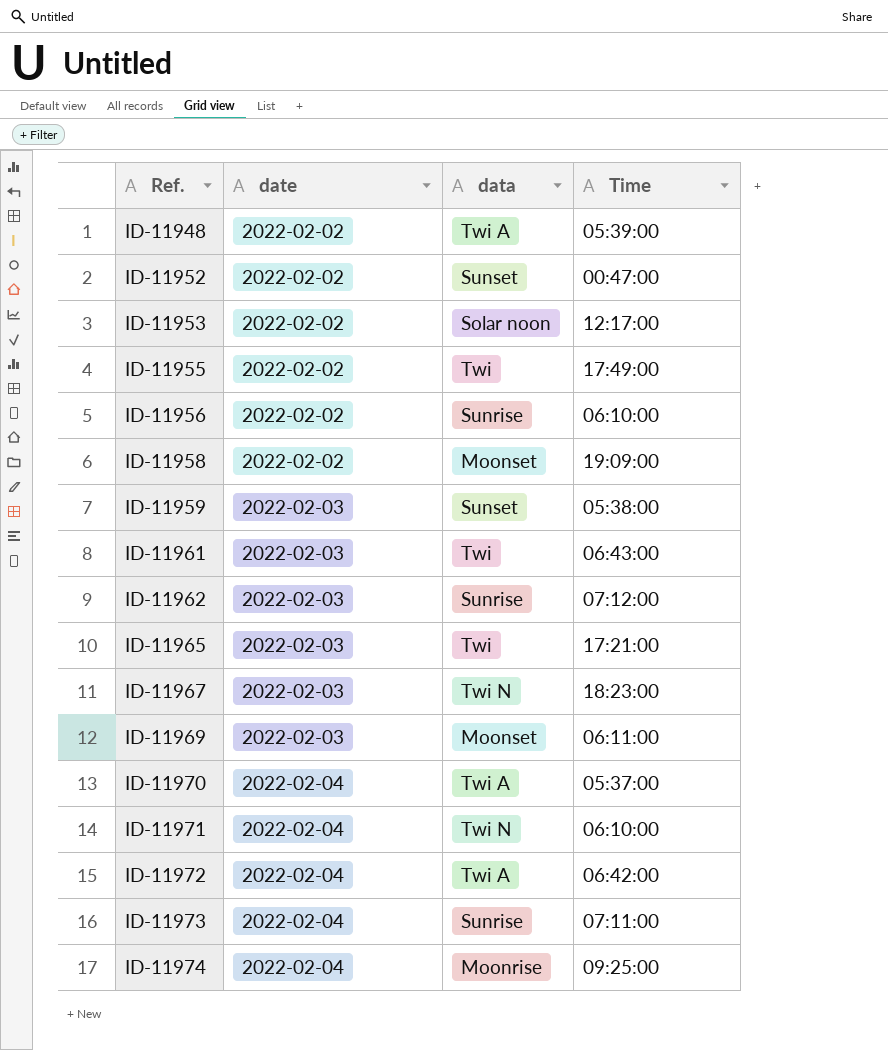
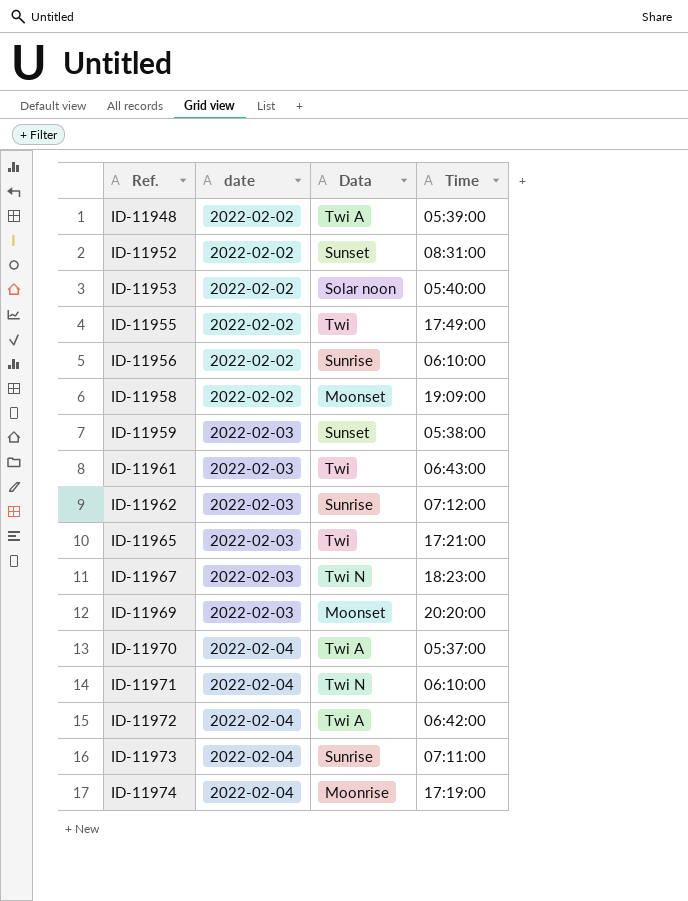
column name: data -> Data
ID-11952 | Time: 00:47:00 -> 08:31:00
ID-11953 | Time: 12:17:00 -> 05:40:00
ID-11969 | Time: 06:11:00 -> 20:20:00
ID-11974 | Time: 09:25:00 -> 17:19:00

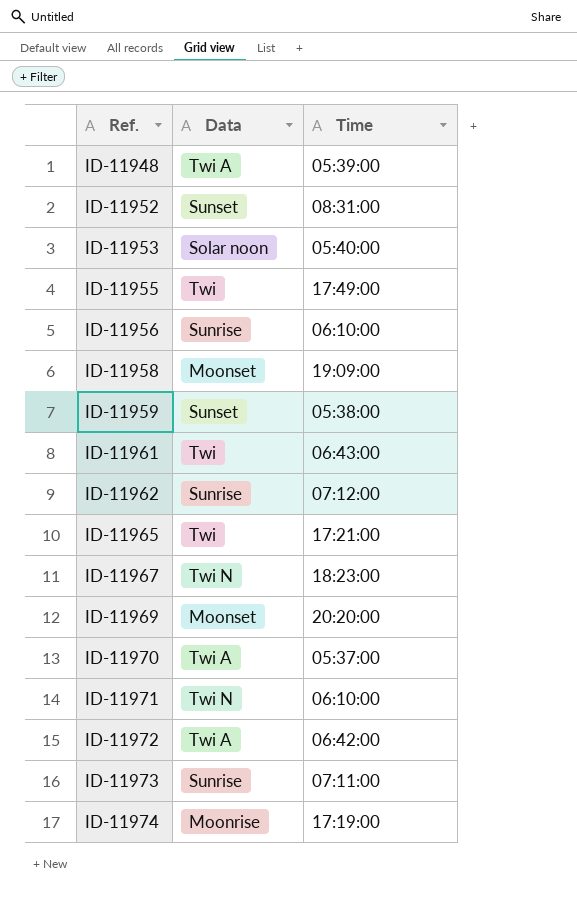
column date | position: 2 -> none

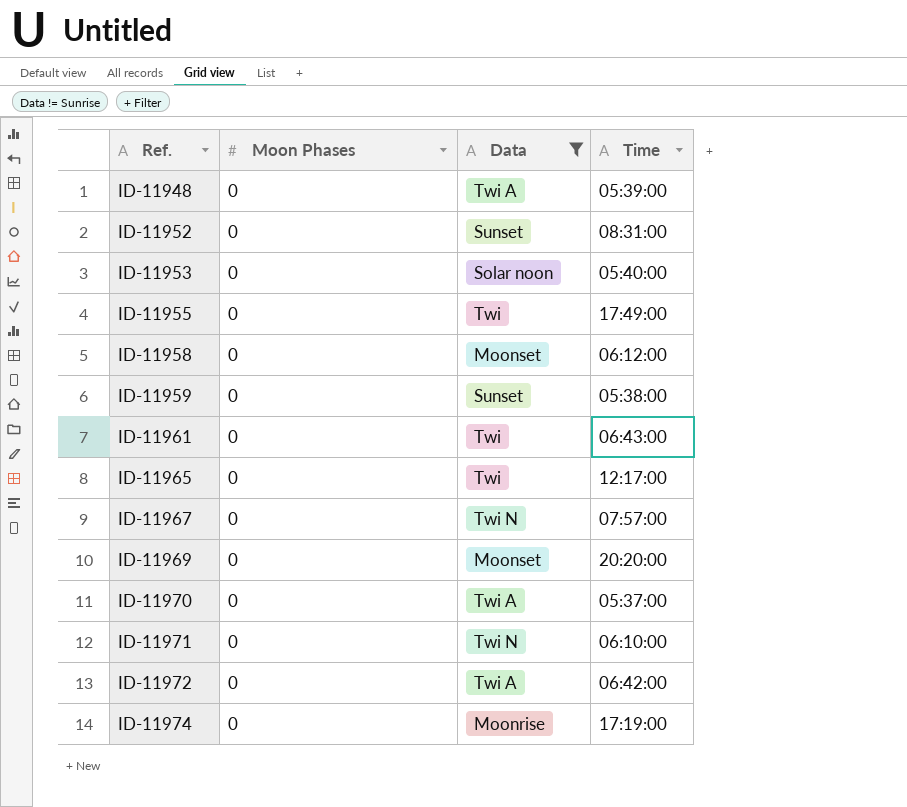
filter: none -> Data != Sunrise
column Moon Phases | position: none -> 2
ID-11958 | Time: 19:09:00 -> 06:12:00
ID-11965 | Time: 17:21:00 -> 12:17:00
ID-11967 | Time: 18:23:00 -> 07:57:00

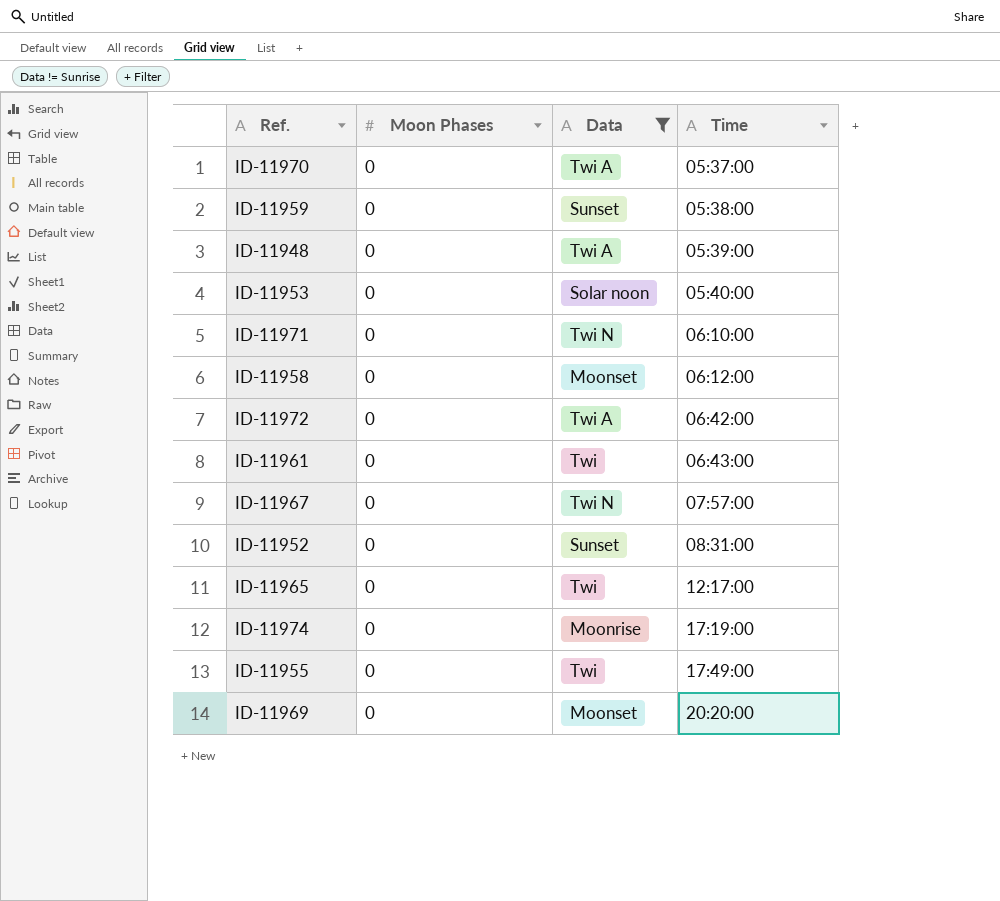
row order: Ref. ascending -> Time ascending

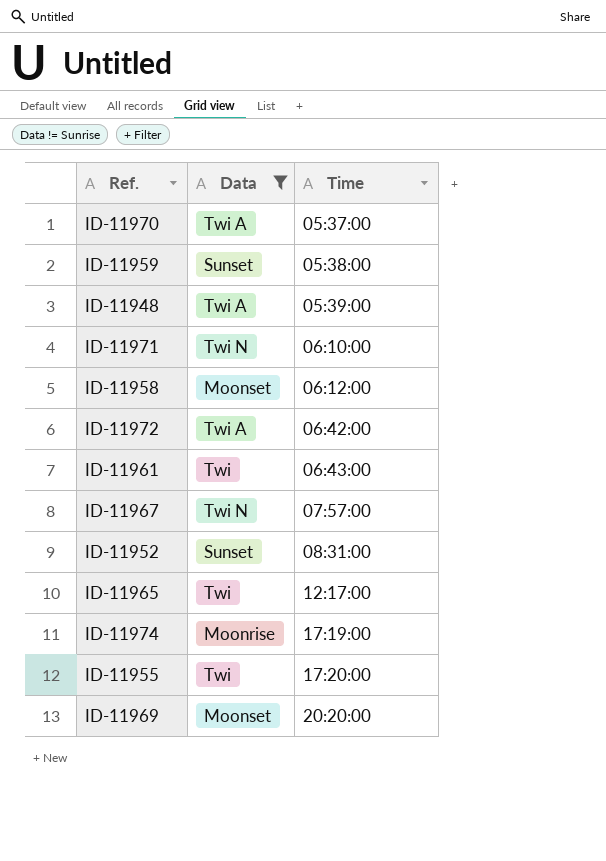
column Moon Phases | position: 2 -> none
row ID-11953: 0 | Solar noon | 05:40:00 -> none
ID-11955 | Time: 17:49:00 -> 17:20:00

